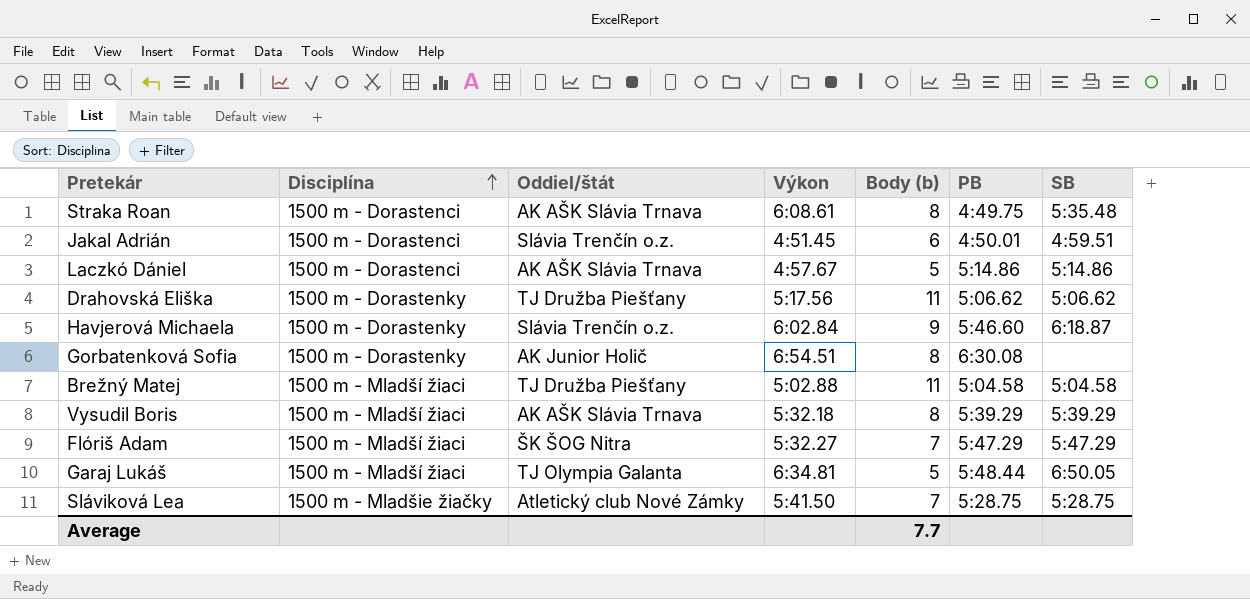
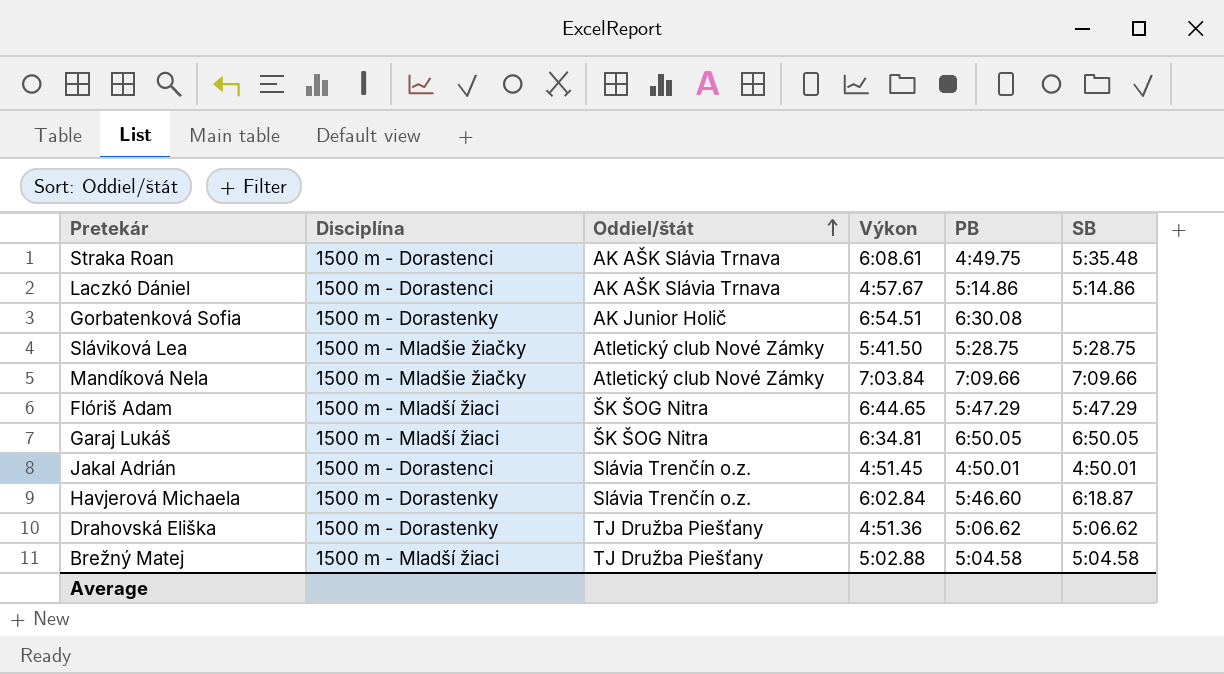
row order: Disciplína ascending -> Oddiel/štát ascending
column Body (b) | position: 5 -> none
row Vysudil Boris: 1500 m - Mladší žiaci | AK AŠK Slávia Trnava | 5:32.18 | 8 | 5:39.29 | 5:39.29 -> none
row Mandíková Nela: none -> 1500 m - Mladšie žiačky | Atletický club Nové Zámky | 7:03.84 | 7:09.66 | 7:09.66
Flóriš Adam | Výkon: 5:32.27 -> 6:44.65
Garaj Lukáš | Oddiel/štát: TJ Olympia Galanta -> ŠK ŠOG Nitra
Garaj Lukáš | PB: 5:48.44 -> 6:50.05
Jakal Adrián | SB: 4:59.51 -> 4:50.01
Drahovská Eliška | Výkon: 5:17.56 -> 4:51.36

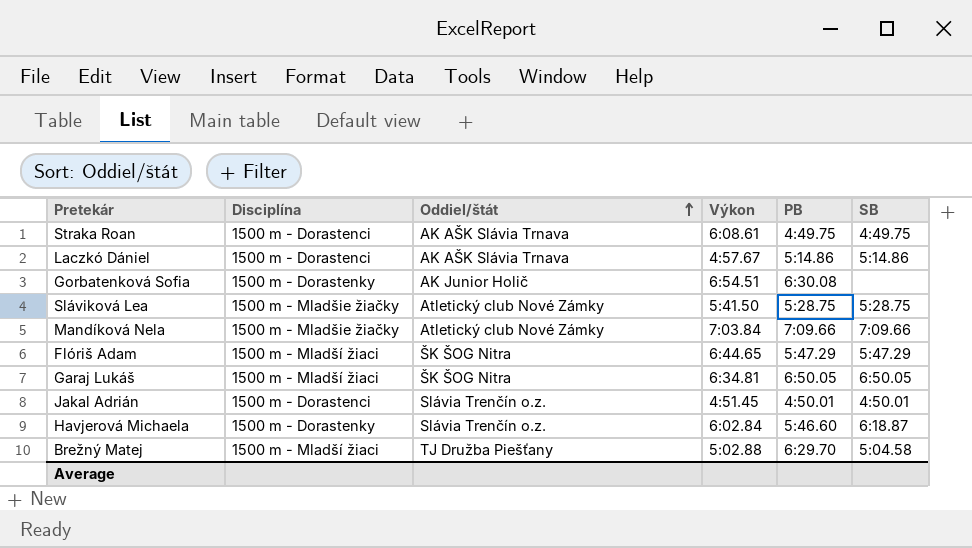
row Drahovská Eliška: 1500 m - Dorastenky | TJ Družba Piešťany | 4:51.36 | 5:06.62 | 5:06.62 -> none
Straka Roan | SB: 5:35.48 -> 4:49.75
Brežný Matej | PB: 5:04.58 -> 6:29.70

